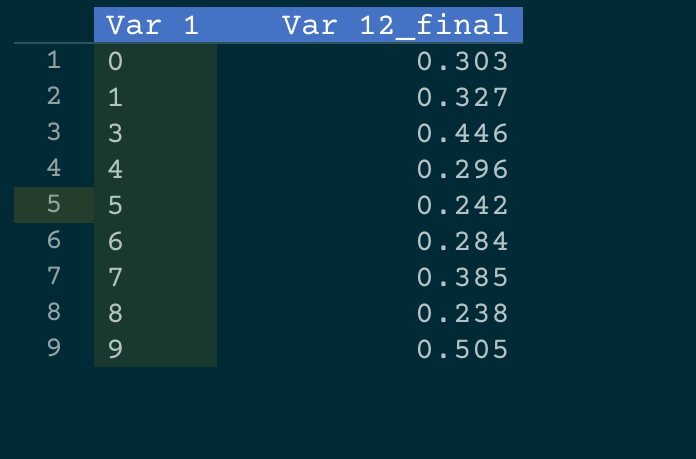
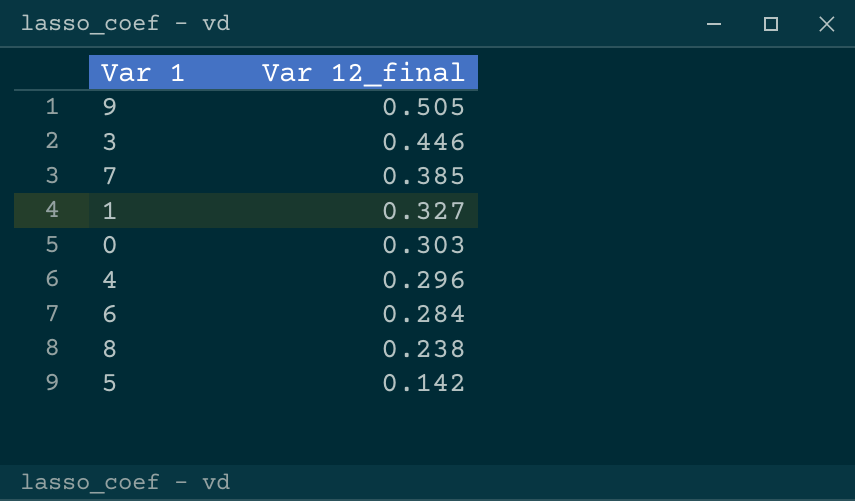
row order: Var 1 ascending -> Var 12_final descending
5 | Var 12_final: 0.242 -> 0.142

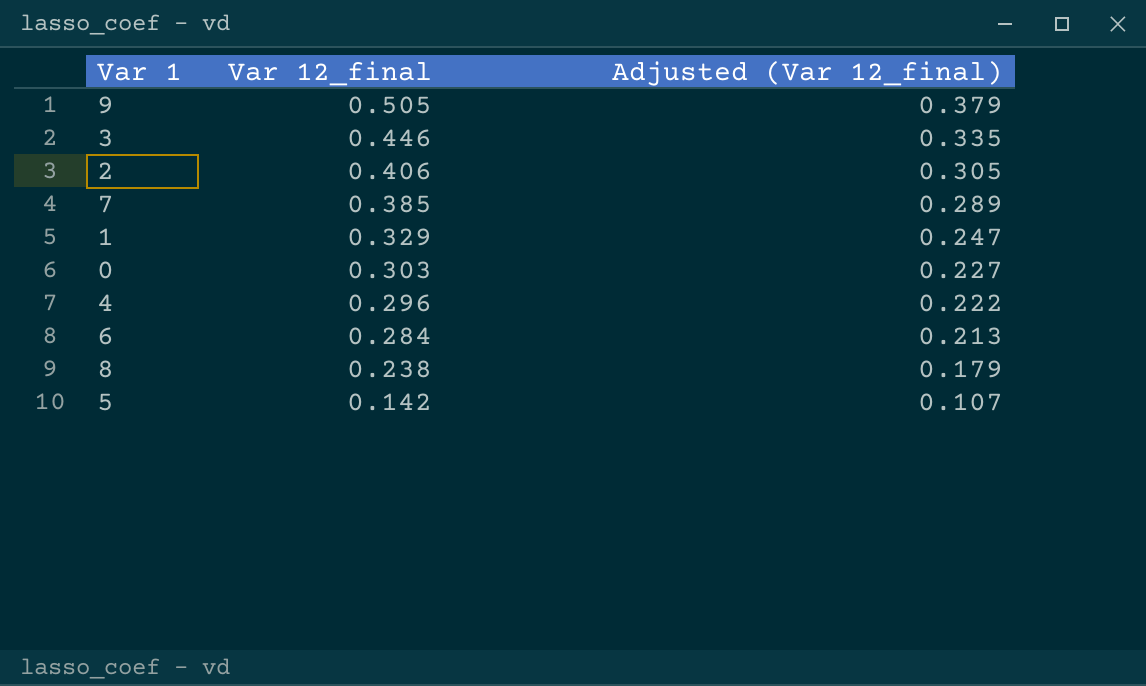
column Adjusted (Var 12_final) | formula: none -> [Var 12_final] * 0.75
row 2: none -> 0.406 | 0.305
1 | Var 12_final: 0.327 -> 0.329

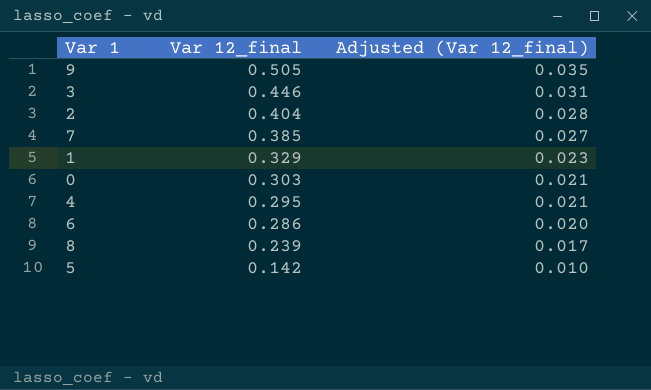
column Adjusted (Var 12_final) | formula: [Var 12_final] * 0.75 -> [Var 12_final] * 0.07
2 | Var 12_final: 0.406 -> 0.404
4 | Var 12_final: 0.296 -> 0.295
6 | Var 12_final: 0.284 -> 0.286
8 | Var 12_final: 0.238 -> 0.239

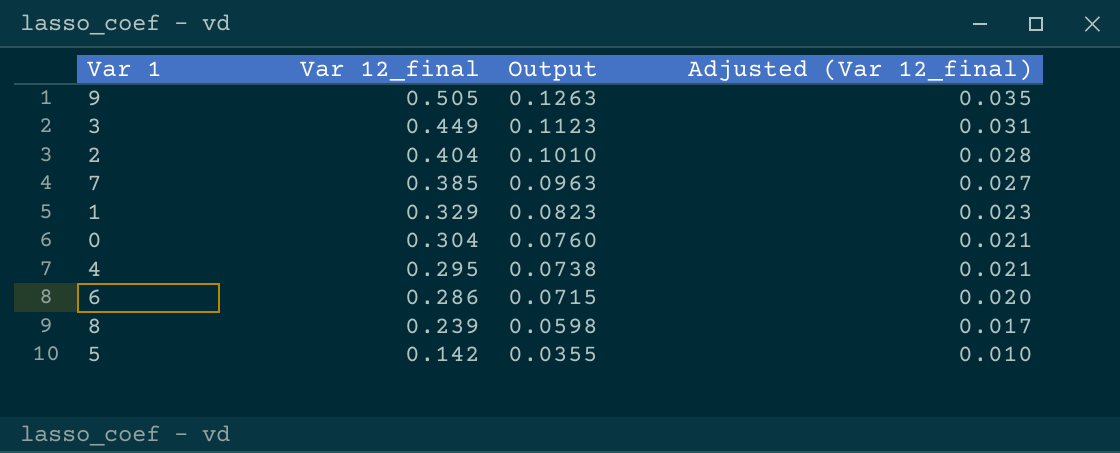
column Output | formula: none -> [Var 12_final] * 0.25
3 | Var 12_final: 0.446 -> 0.449
0 | Var 12_final: 0.303 -> 0.304

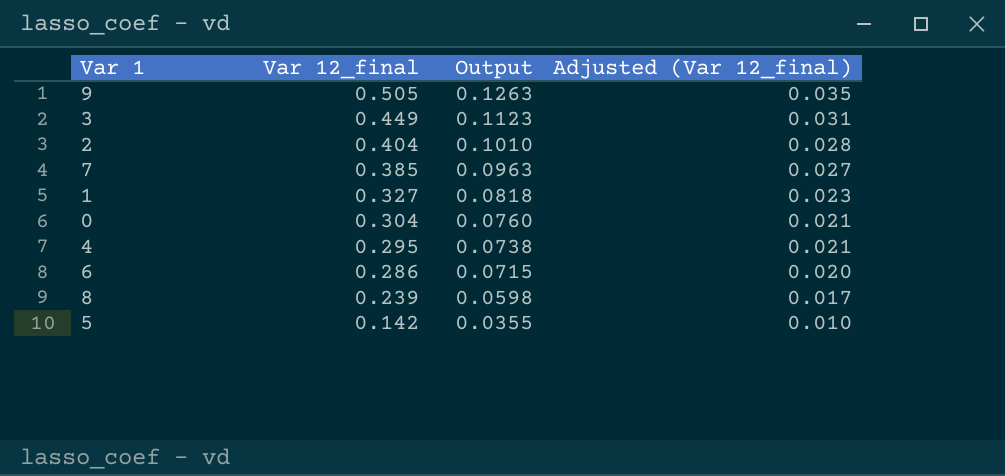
1 | Var 12_final: 0.329 -> 0.327
1 | Output: 0.0823 -> 0.0818

